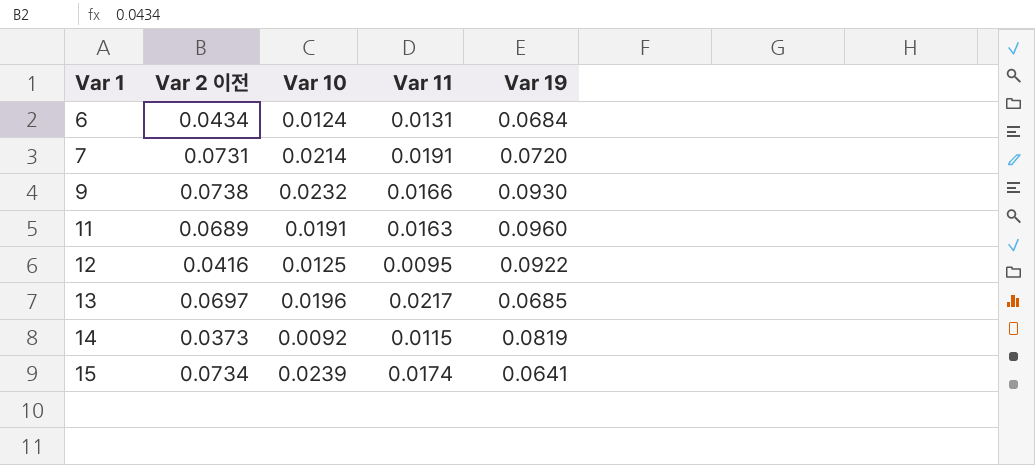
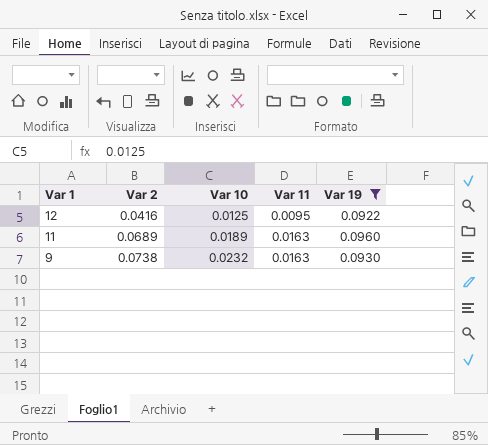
filter: none -> Var 19 >= 0.0922
row order: Var 1 ascending -> Var 1 descending
column name: Var 2 이전 -> Var 2
11 | Var 10: 0.0191 -> 0.0189
9 | Var 11: 0.0166 -> 0.0163

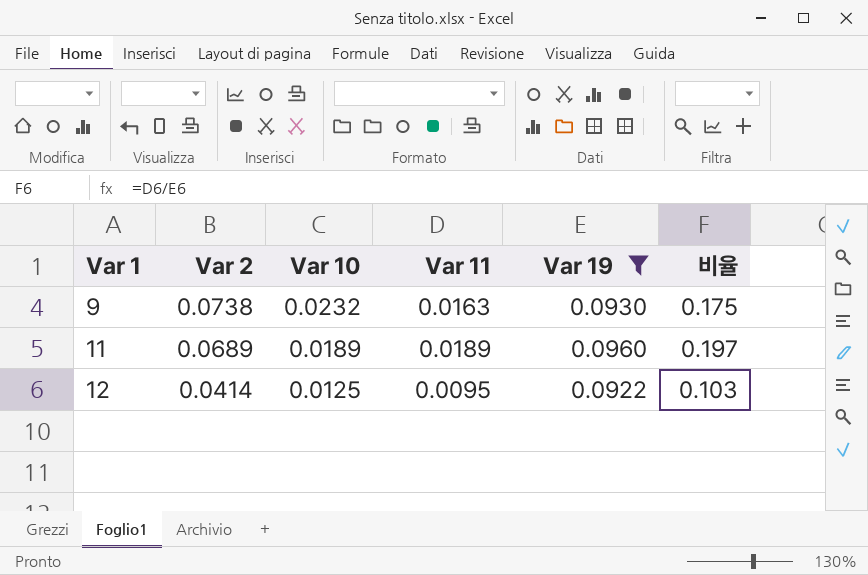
row order: Var 1 descending -> Var 1 ascending
column 비율 | formula: none -> [Var 11] / [Var 19]
11 | Var 11: 0.0163 -> 0.0189
12 | Var 2: 0.0416 -> 0.0414

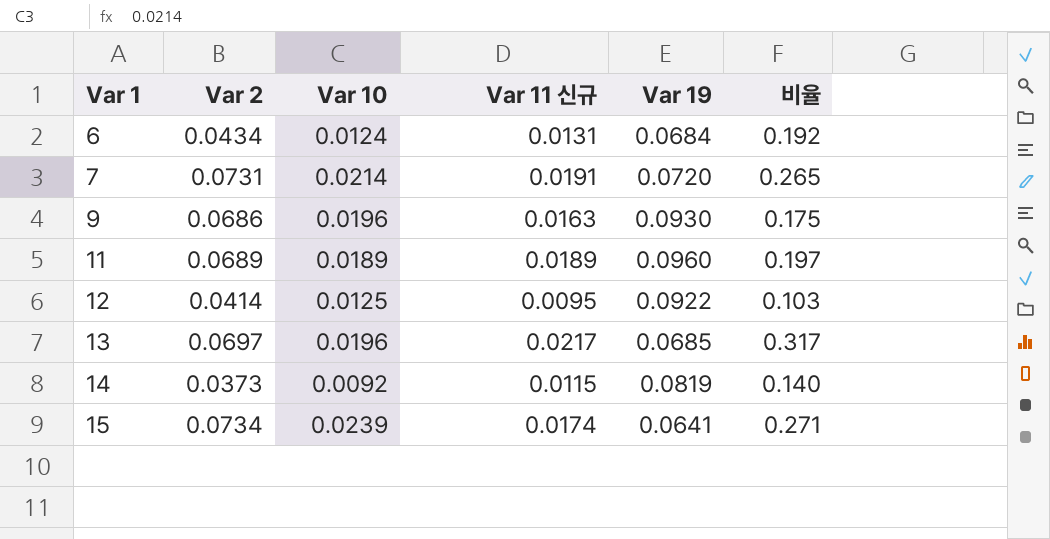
filter: Var 19 >= 0.0922 -> none
column name: Var 11 -> Var 11 신규
9 | Var 2: 0.0738 -> 0.0686
9 | Var 10: 0.0232 -> 0.0196

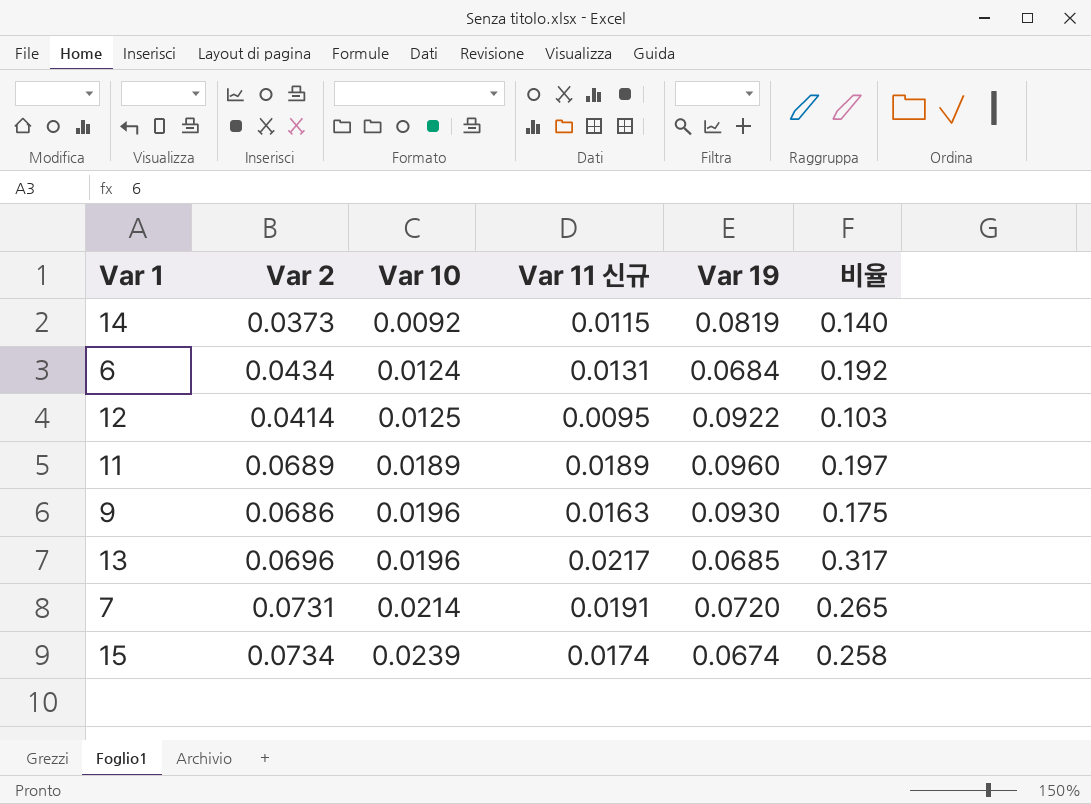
row order: Var 1 ascending -> Var 10 ascending
13 | Var 2: 0.0697 -> 0.0696
15 | Var 19: 0.0641 -> 0.0674
15 | 비율: 0.271 -> 0.258

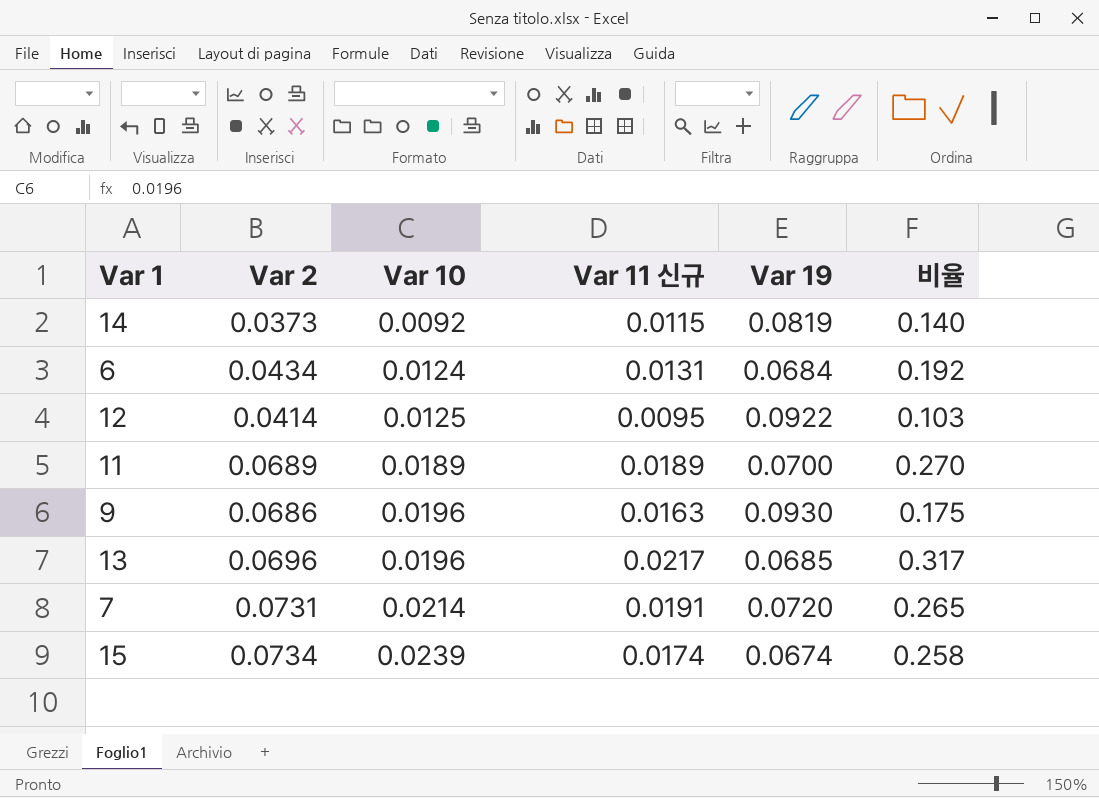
11 | Var 19: 0.0960 -> 0.0700
11 | 비율: 0.197 -> 0.270

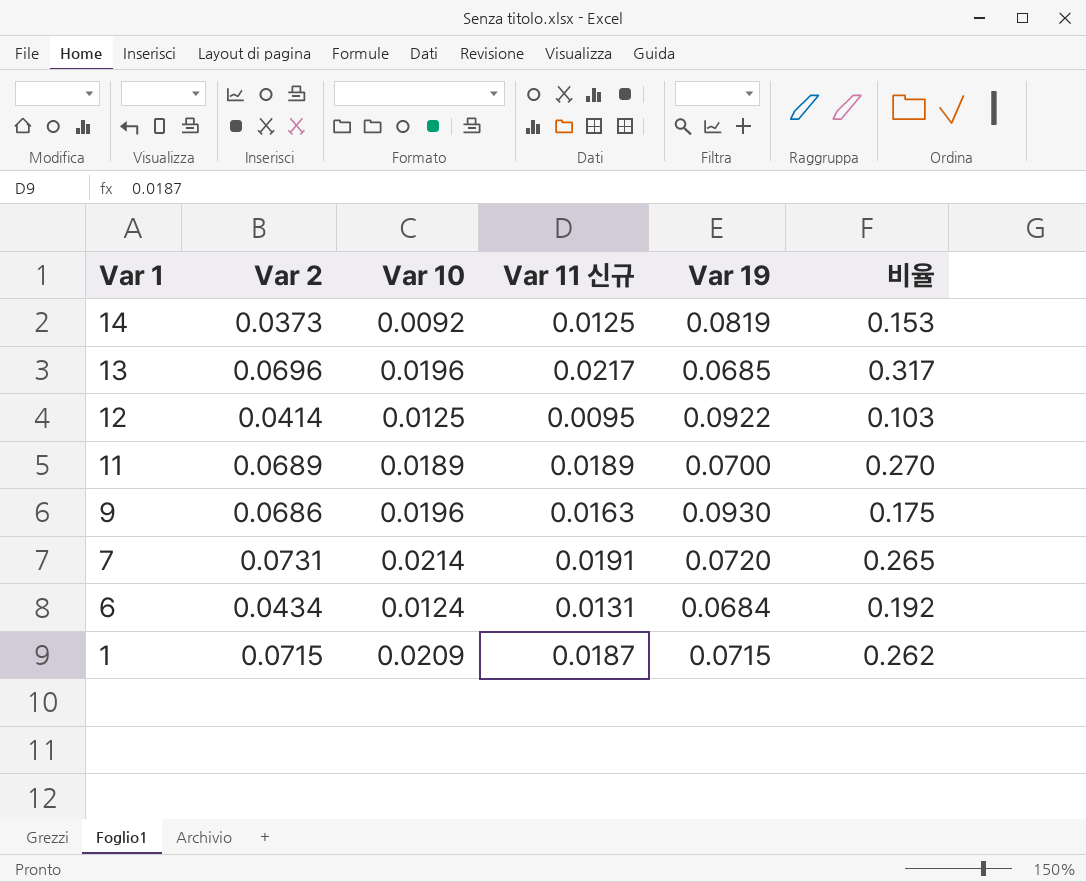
row order: Var 10 ascending -> Var 1 descending
row 15: 0.0734 | 0.0239 | 0.0174 | 0.0674 | 0.258 -> none
14 | Var 11 신규: 0.0115 -> 0.0125
14 | 비율: 0.140 -> 0.153
row 1: none -> 0.0715 | 0.0209 | 0.0187 | 0.0715 | 0.262

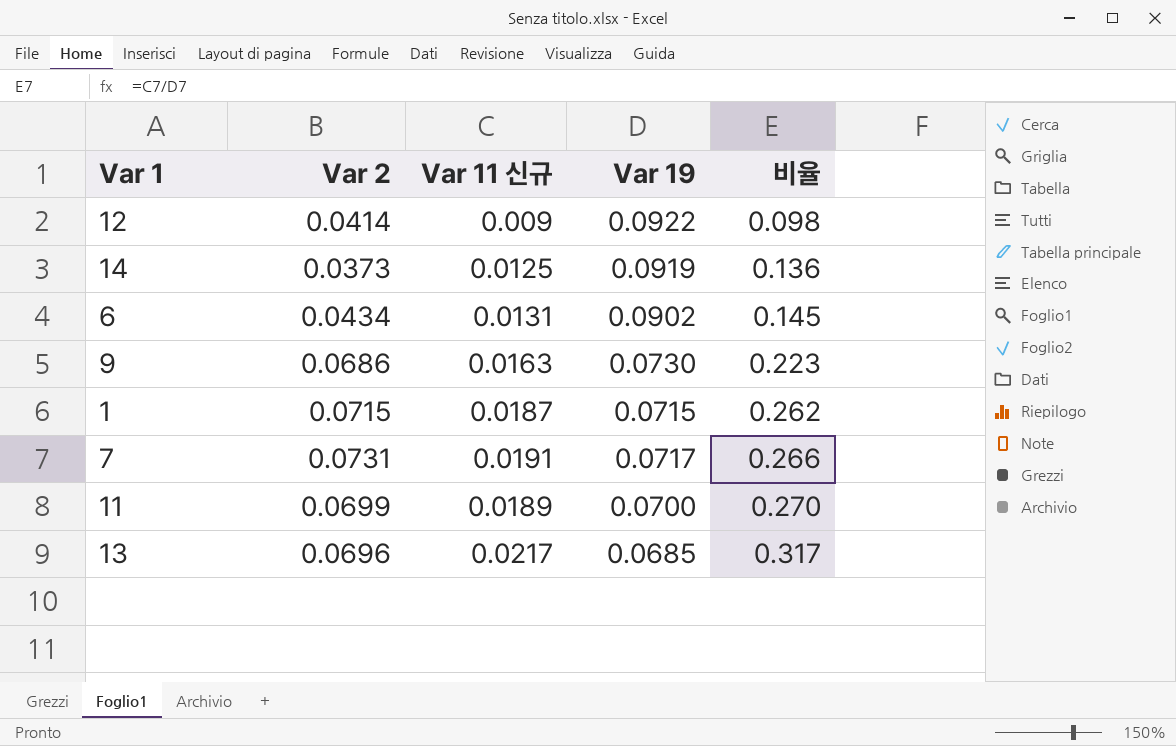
row order: Var 1 descending -> 비율 ascending
column Var 10 | position: 3 -> none
12 | Var 11 신규: 0.0095 -> 0.009
12 | 비율: 0.103 -> 0.098
14 | Var 19: 0.0819 -> 0.0919
14 | 비율: 0.153 -> 0.136
6 | Var 19: 0.0684 -> 0.0902
6 | 비율: 0.192 -> 0.145
9 | Var 19: 0.0930 -> 0.0730
9 | 비율: 0.175 -> 0.223
7 | Var 19: 0.0720 -> 0.0717
7 | 비율: 0.265 -> 0.266
11 | Var 2: 0.0689 -> 0.0699

